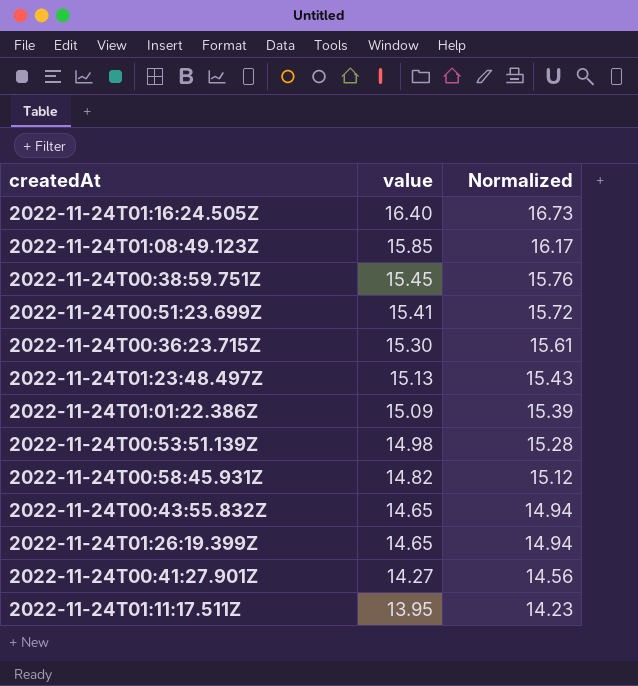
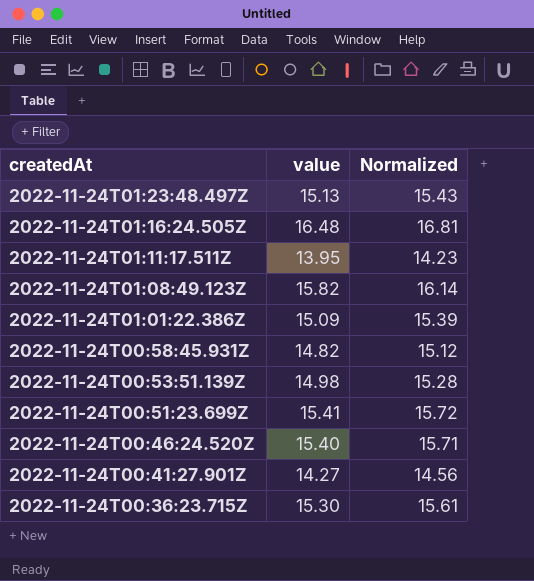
row order: value descending -> createdAt descending
row 2022-11-24T00:38:59.751Z: 15.45 | 15.76 -> none
row 2022-11-24T00:43:55.832Z: 14.65 | 14.94 -> none
row 2022-11-24T01:26:19.399Z: 14.65 | 14.94 -> none
2022-11-24T01:16:24.505Z | value: 16.40 -> 16.48
2022-11-24T01:16:24.505Z | Normalized: 16.73 -> 16.81
2022-11-24T01:08:49.123Z | value: 15.85 -> 15.82
2022-11-24T01:08:49.123Z | Normalized: 16.17 -> 16.14
row 2022-11-24T00:46:24.520Z: none -> 15.40 | 15.71

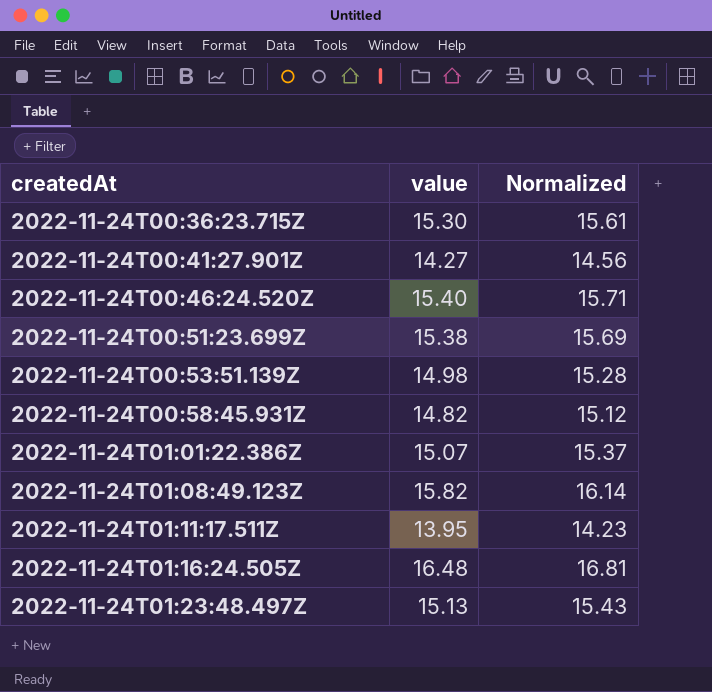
row order: createdAt descending -> createdAt ascending
2022-11-24T00:51:23.699Z | value: 15.41 -> 15.38
2022-11-24T00:51:23.699Z | Normalized: 15.72 -> 15.69
2022-11-24T01:01:22.386Z | value: 15.09 -> 15.07
2022-11-24T01:01:22.386Z | Normalized: 15.39 -> 15.37

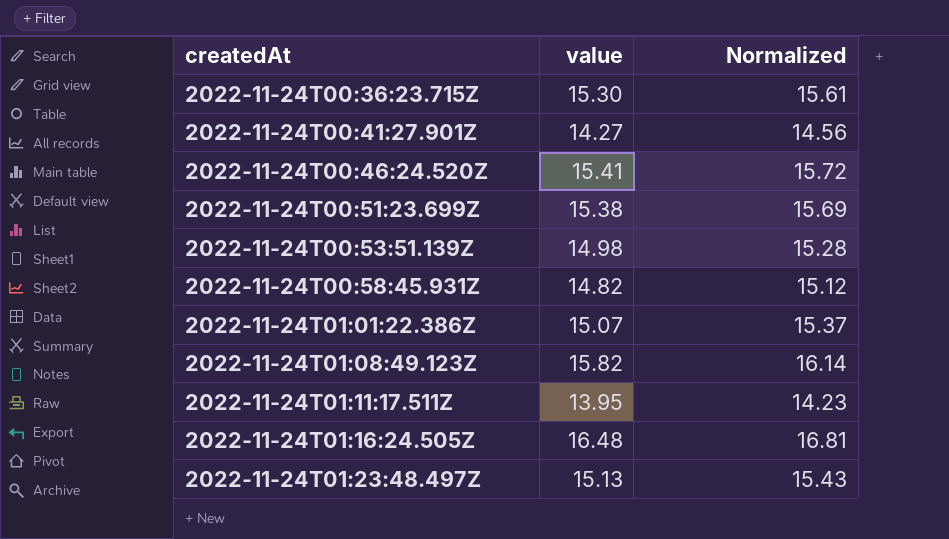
2022-11-24T00:46:24.520Z | value: 15.40 -> 15.41
2022-11-24T00:46:24.520Z | Normalized: 15.71 -> 15.72

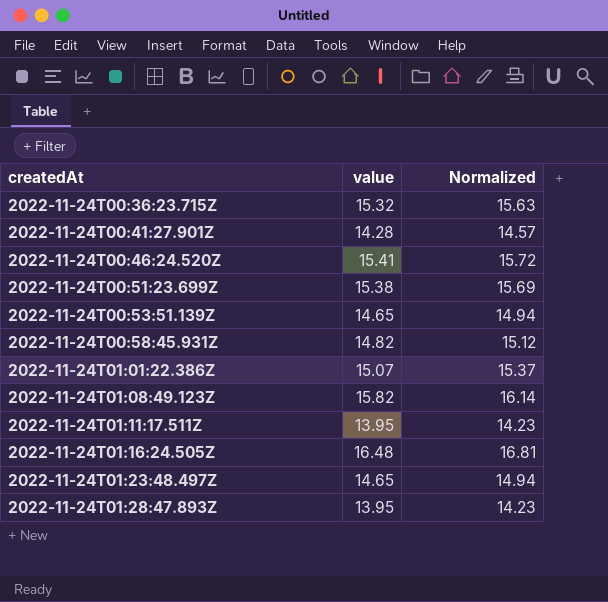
2022-11-24T00:36:23.715Z | value: 15.30 -> 15.32
2022-11-24T00:36:23.715Z | Normalized: 15.61 -> 15.63
2022-11-24T00:41:27.901Z | value: 14.27 -> 14.28
2022-11-24T00:41:27.901Z | Normalized: 14.56 -> 14.57
2022-11-24T00:53:51.139Z | value: 14.98 -> 14.65
2022-11-24T00:53:51.139Z | Normalized: 15.28 -> 14.94
2022-11-24T01:23:48.497Z | value: 15.13 -> 14.65
2022-11-24T01:23:48.497Z | Normalized: 15.43 -> 14.94
row 2022-11-24T01:28:47.893Z: none -> 13.95 | 14.23

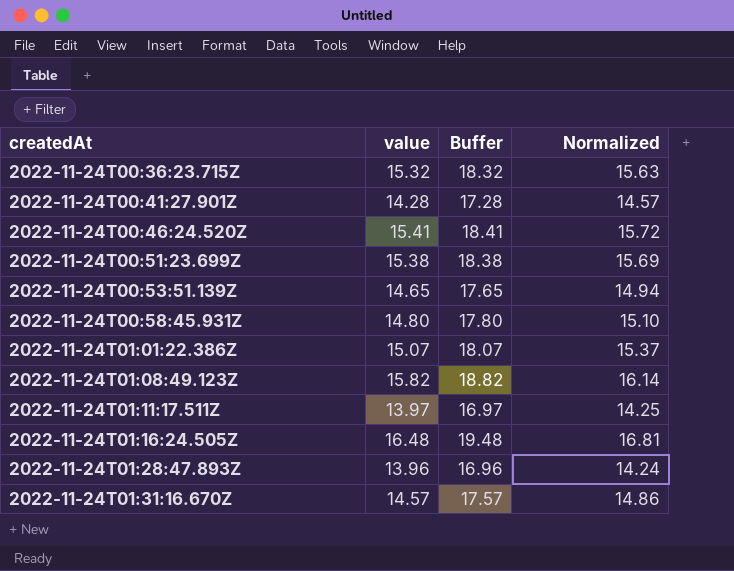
column Buffer | formula: none -> [value] + 3
row 2022-11-24T01:23:48.497Z: 14.65 | 14.94 -> none
2022-11-24T00:58:45.931Z | value: 14.82 -> 14.80
2022-11-24T00:58:45.931Z | Normalized: 15.12 -> 15.10
2022-11-24T01:11:17.511Z | value: 13.95 -> 13.97
2022-11-24T01:11:17.511Z | Normalized: 14.23 -> 14.25
2022-11-24T01:28:47.893Z | value: 13.95 -> 13.96
2022-11-24T01:28:47.893Z | Normalized: 14.23 -> 14.24
row 2022-11-24T01:31:16.670Z: none -> 14.57 | 17.57 | 14.86

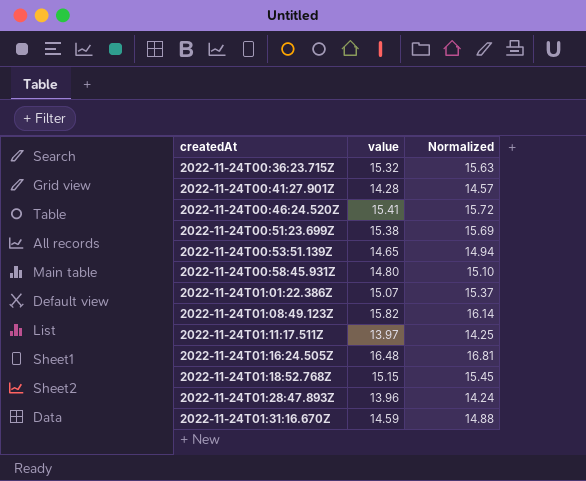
column Buffer | formula: [value] + 3 -> none
row 2022-11-24T01:18:52.768Z: none -> 15.15 | 15.45
2022-11-24T01:31:16.670Z | value: 14.57 -> 14.59
2022-11-24T01:31:16.670Z | Normalized: 14.86 -> 14.88

